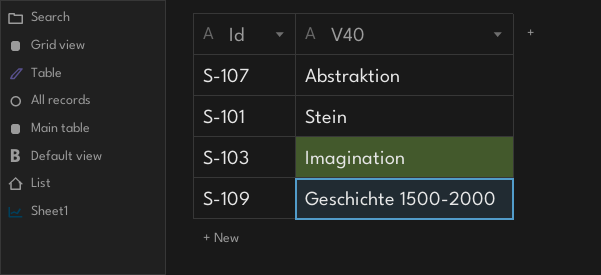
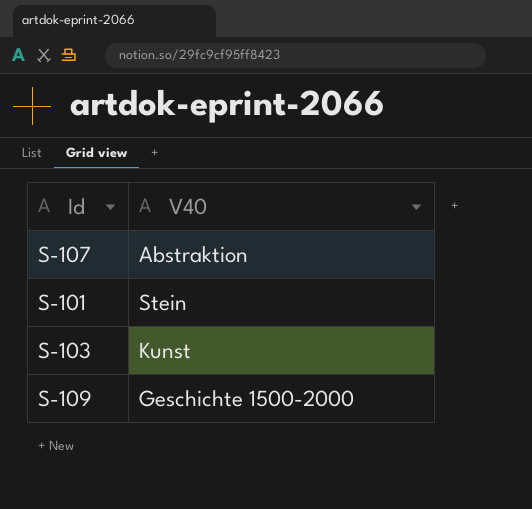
S-103 | V40: Imagination -> Kunst

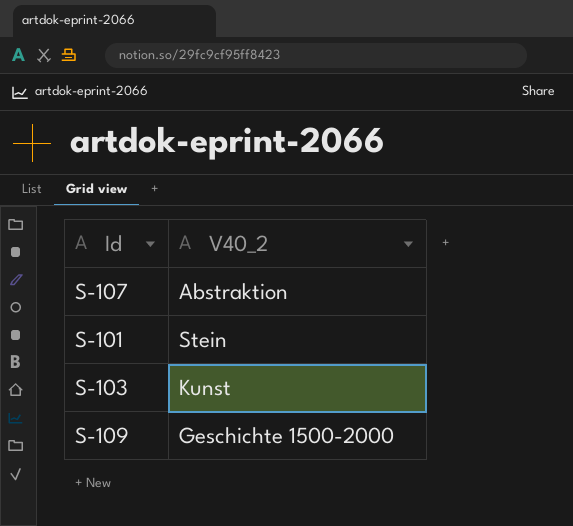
column name: V40 -> V40_2

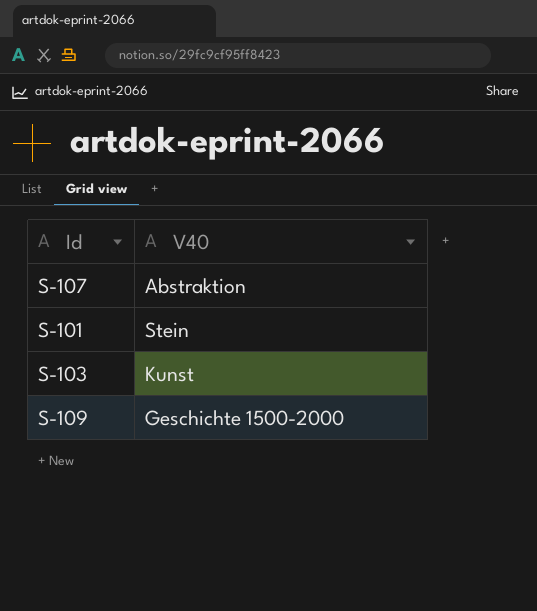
column name: V40_2 -> V40

